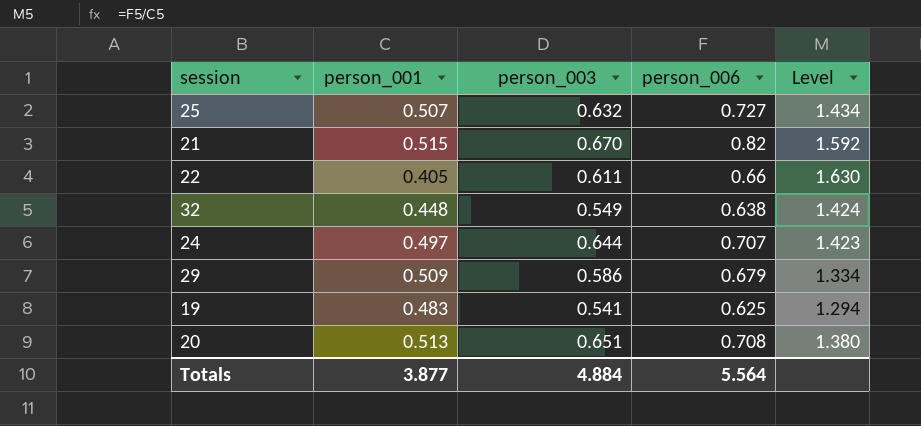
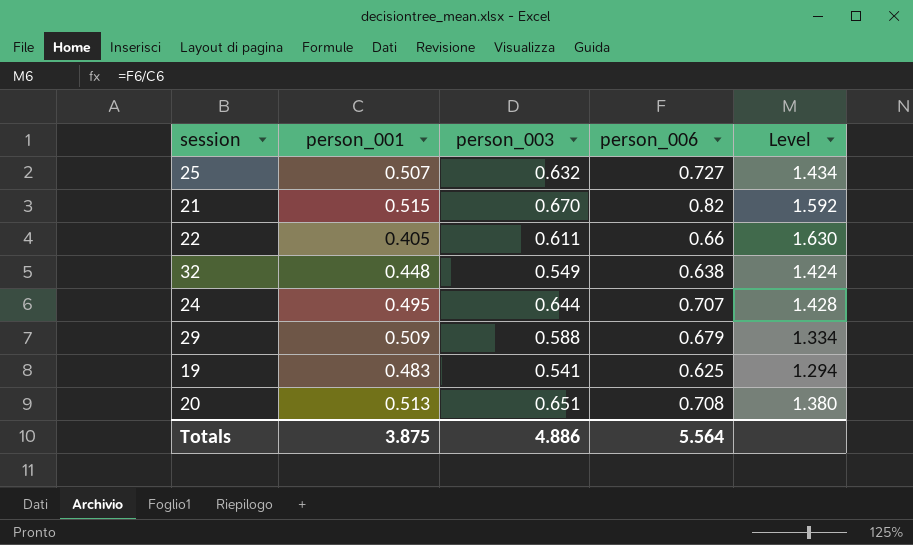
24 | person_001: 0.497 -> 0.495
24 | Level: 1.423 -> 1.428
29 | person_003: 0.586 -> 0.588
Totals | person_001: 3.877 -> 3.875
Totals | person_003: 4.884 -> 4.886

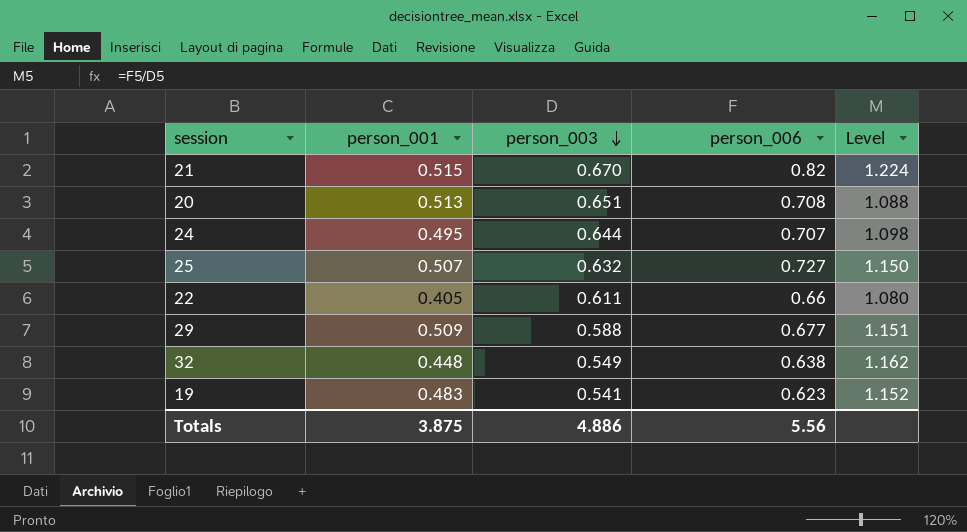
row order: none -> person_003 descending
column Level | formula: [person_006] / [person_001] -> [person_006] / [person_003]
29 | person_006: 0.679 -> 0.677
19 | person_006: 0.625 -> 0.623
Totals | person_006: 5.564 -> 5.56

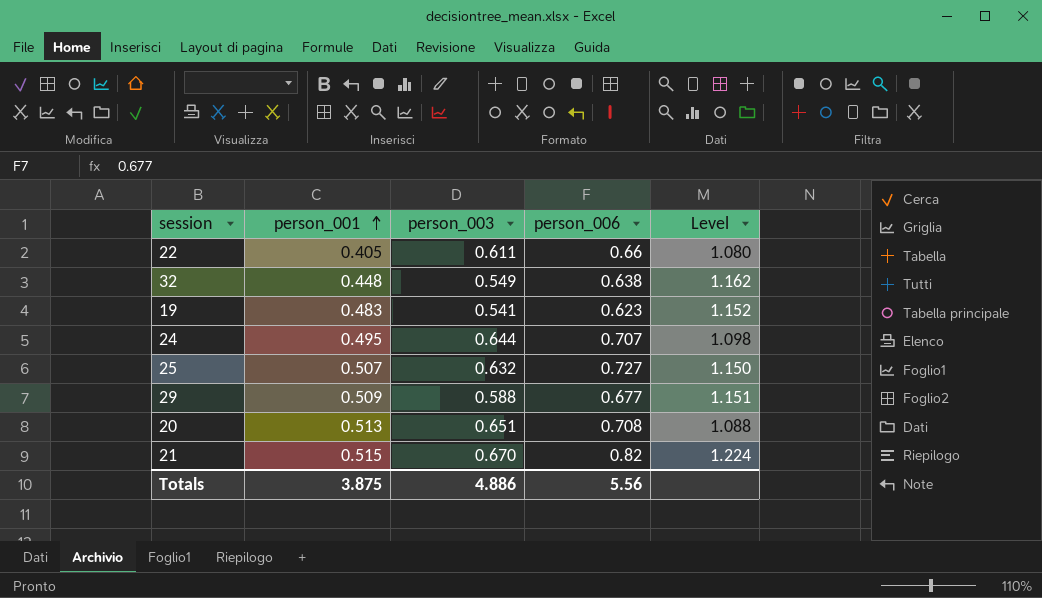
row order: person_003 descending -> person_001 ascending

